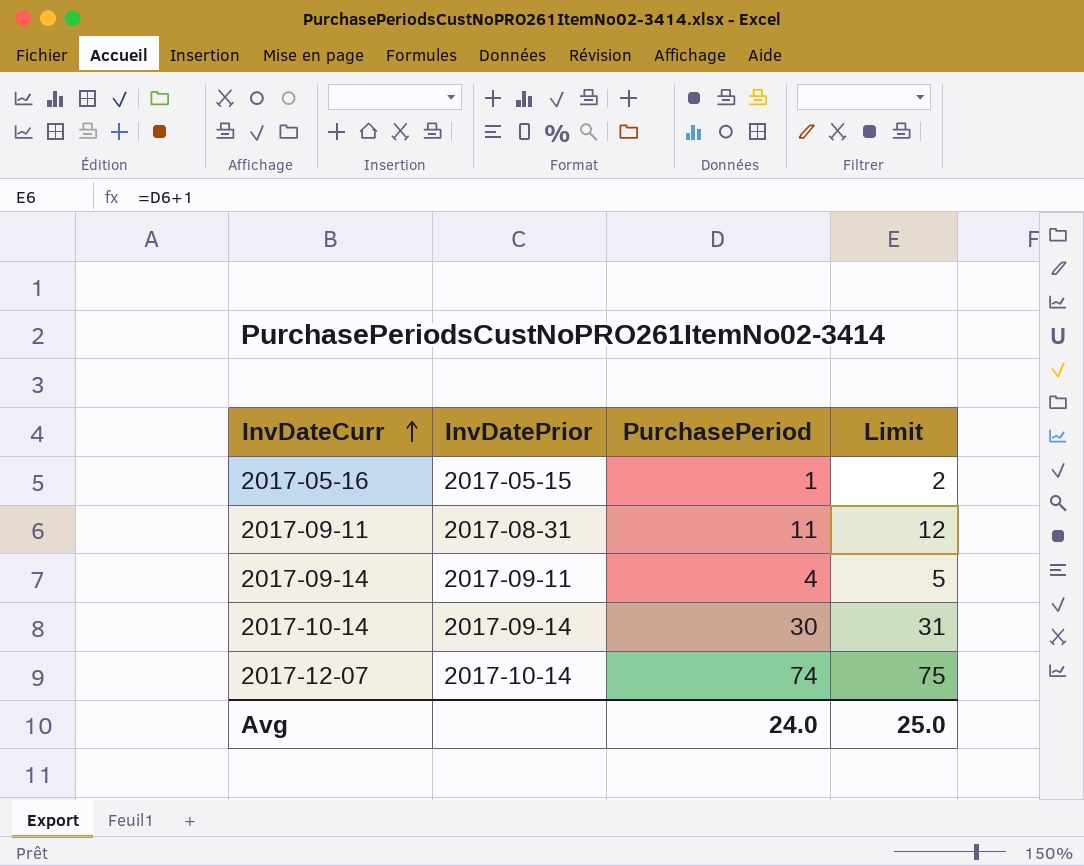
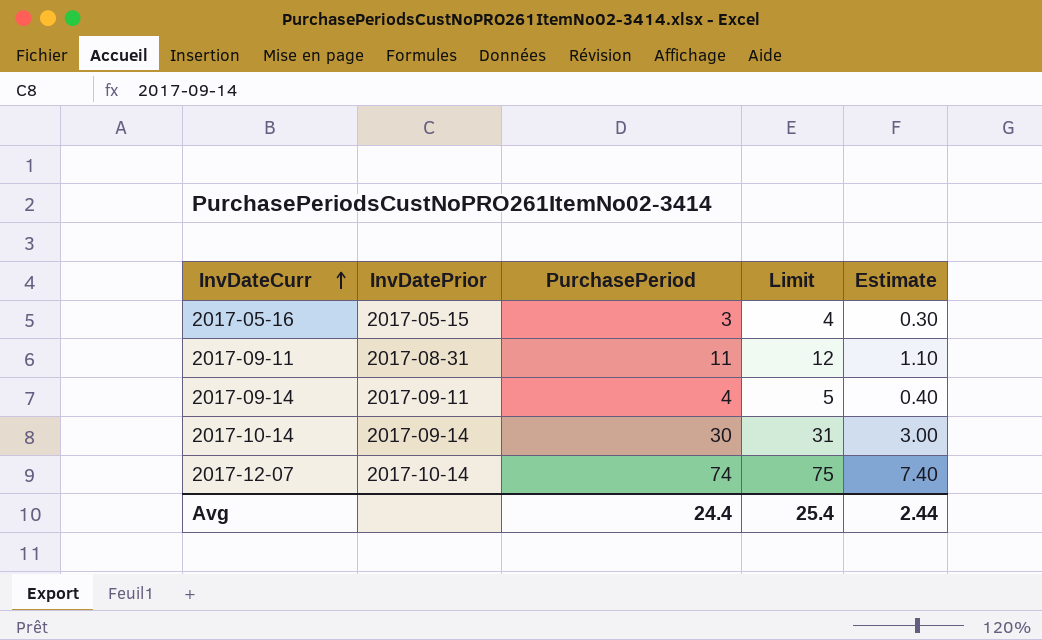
column Estimate | formula: none -> [PurchasePeriod] * 0.1
2017-05-16 | PurchasePeriod: 1 -> 3
2017-05-16 | Limit: 2 -> 4
Avg | PurchasePeriod: 24.0 -> 24.4
Avg | Limit: 25.0 -> 25.4

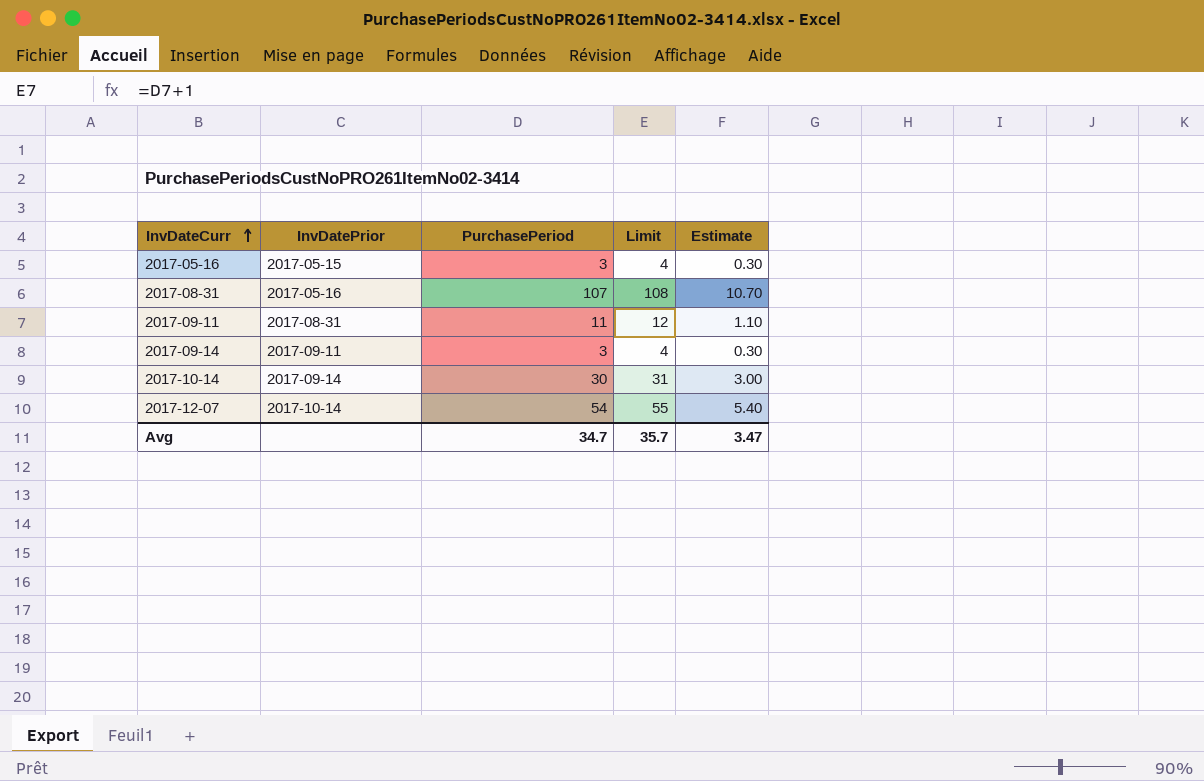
row 2017-08-31: none -> 2017-05-16 | 107 | 108 | 10.70
2017-09-14 | PurchasePeriod: 4 -> 3
2017-09-14 | Limit: 5 -> 4
2017-09-14 | Estimate: 0.40 -> 0.30
2017-12-07 | PurchasePeriod: 74 -> 54
2017-12-07 | Limit: 75 -> 55
2017-12-07 | Estimate: 7.40 -> 5.40
Avg | PurchasePeriod: 24.4 -> 34.7
Avg | Limit: 25.4 -> 35.7
Avg | Estimate: 2.44 -> 3.47

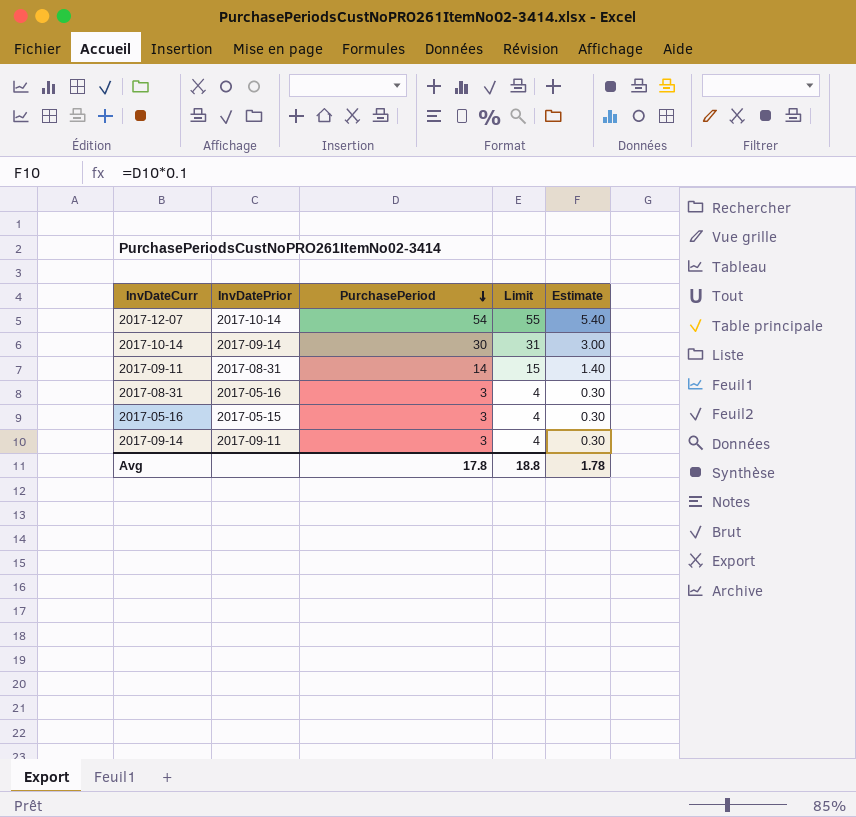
row order: InvDateCurr ascending -> PurchasePeriod descending
2017-09-11 | PurchasePeriod: 11 -> 14
2017-09-11 | Limit: 12 -> 15
2017-09-11 | Estimate: 1.10 -> 1.40
2017-08-31 | PurchasePeriod: 107 -> 3
2017-08-31 | Limit: 108 -> 4
2017-08-31 | Estimate: 10.70 -> 0.30
Avg | PurchasePeriod: 34.7 -> 17.8
Avg | Limit: 35.7 -> 18.8
Avg | Estimate: 3.47 -> 1.78

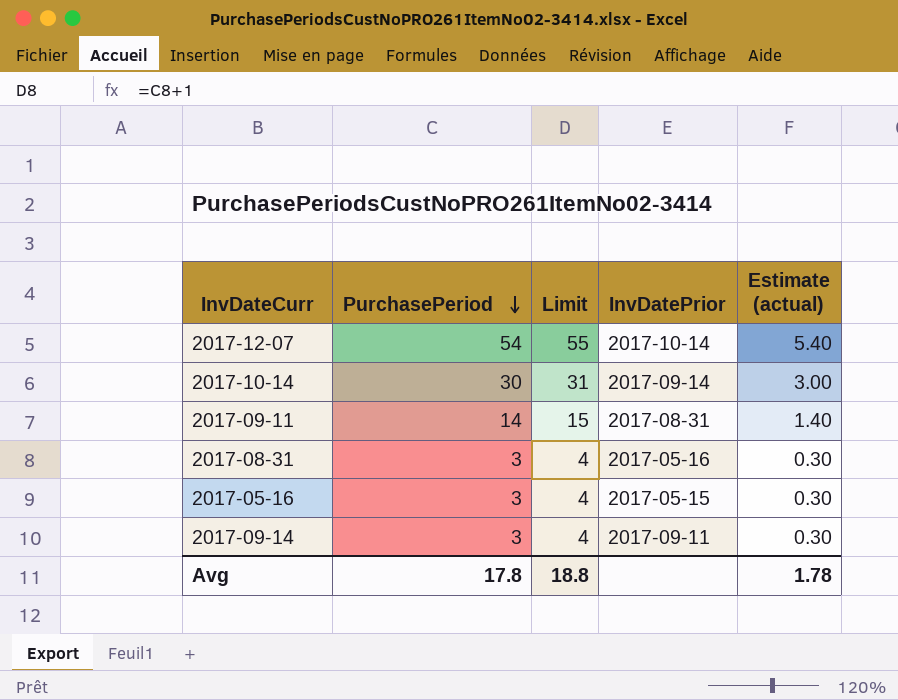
column InvDatePrior | position: 2 -> 4
column name: Estimate -> Estimate (actual)

